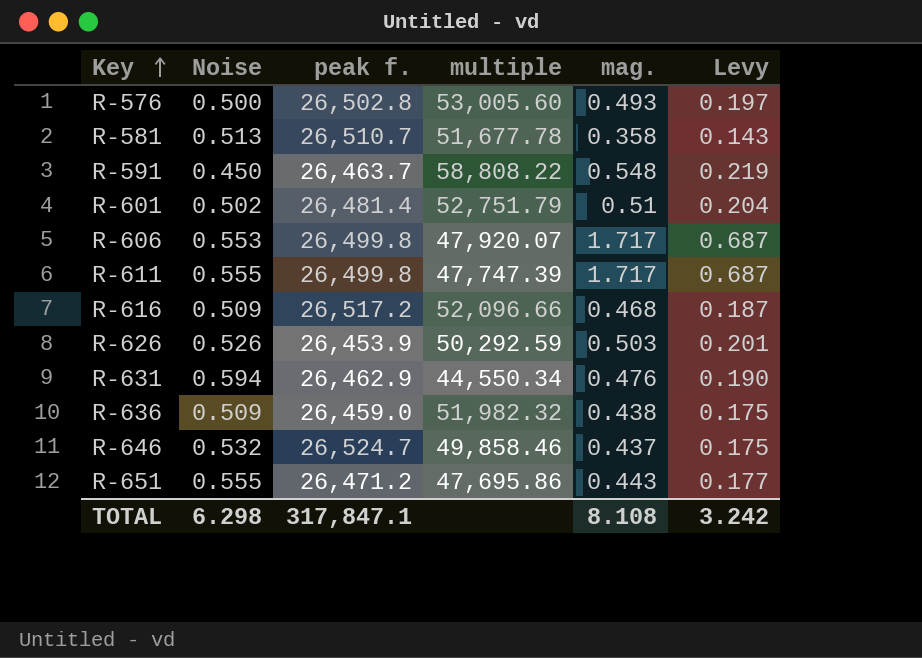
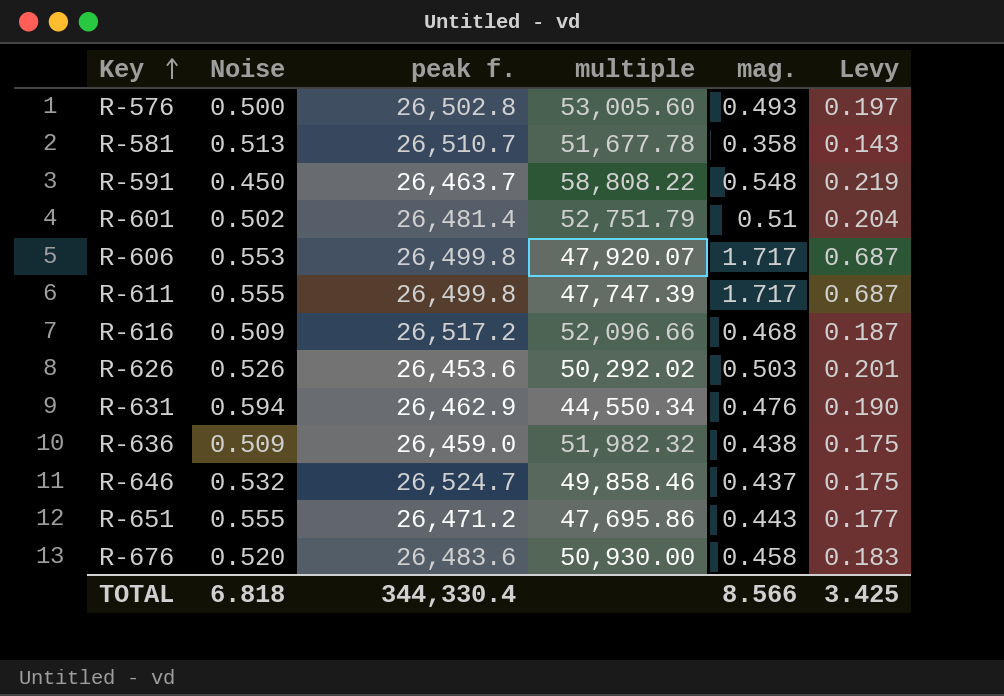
R-626 | peak f.: 26,453.9 -> 26,453.6
R-626 | multiple: 50,292.59 -> 50,292.02
row R-676: none -> 0.520 | 26,483.6 | 50,930.00 | 0.458 | 0.183
TOTAL | Noise: 6.298 -> 6.818
TOTAL | peak f.: 317,847.1 -> 344,330.4
TOTAL | mag.: 8.108 -> 8.566
TOTAL | Levy: 3.242 -> 3.425

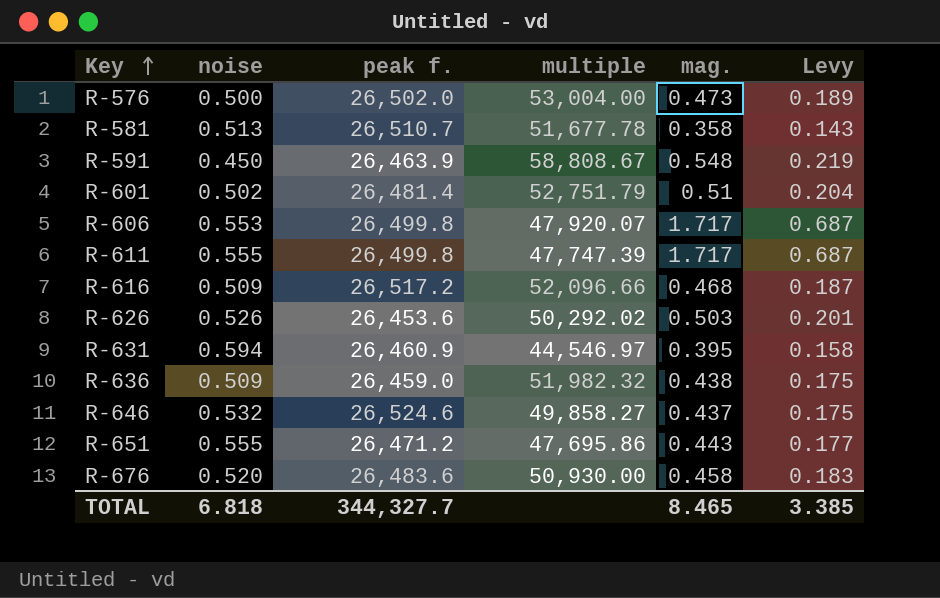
column name: Noise -> noise
R-576 | peak f.: 26,502.8 -> 26,502.0
R-576 | multiple: 53,005.60 -> 53,004.00
R-576 | mag.: 0.493 -> 0.473
R-576 | Levy: 0.197 -> 0.189
R-591 | peak f.: 26,463.7 -> 26,463.9
R-591 | multiple: 58,808.22 -> 58,808.67
R-631 | peak f.: 26,462.9 -> 26,460.9
R-631 | multiple: 44,550.34 -> 44,546.97
R-631 | mag.: 0.476 -> 0.395
R-631 | Levy: 0.190 -> 0.158
R-646 | peak f.: 26,524.7 -> 26,524.6
R-646 | multiple: 49,858.46 -> 49,858.27
TOTAL | peak f.: 344,330.4 -> 344,327.7
TOTAL | mag.: 8.566 -> 8.465
TOTAL | Levy: 3.425 -> 3.385

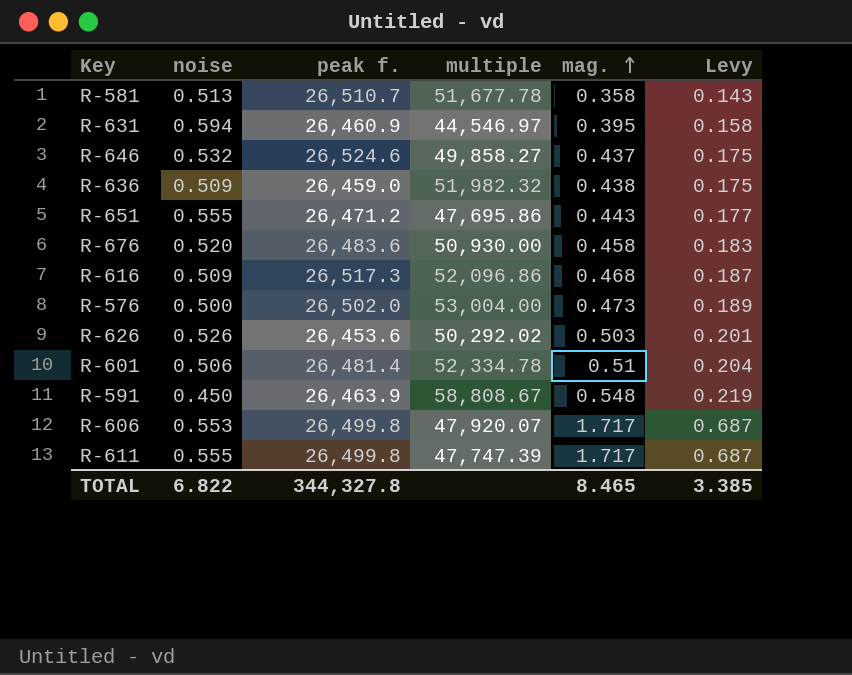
row order: Key ascending -> mag. ascending
R-616 | peak f.: 26,517.2 -> 26,517.3
R-616 | multiple: 52,096.66 -> 52,096.86
R-601 | noise: 0.502 -> 0.506
R-601 | multiple: 52,751.79 -> 52,334.78
TOTAL | noise: 6.818 -> 6.822
TOTAL | peak f.: 344,327.7 -> 344,327.8

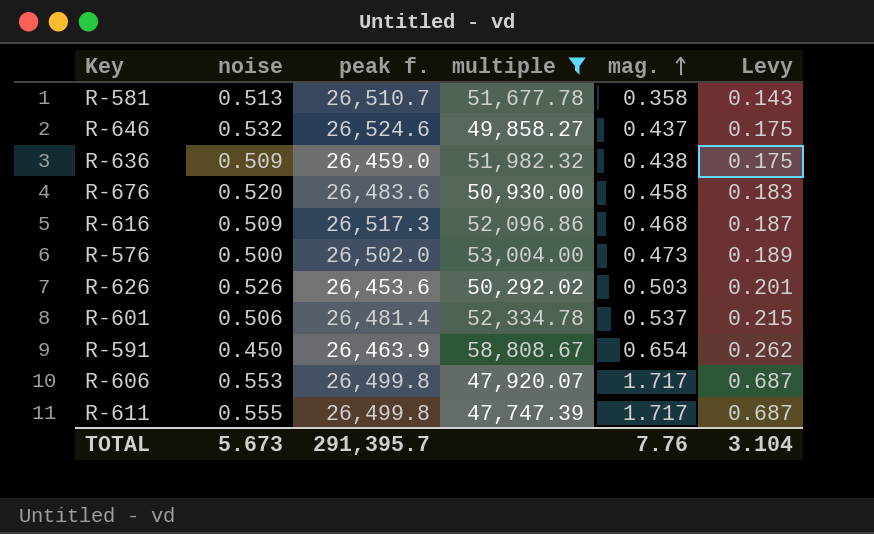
filter: none -> multiple >= 47,747.39
R-601 | mag.: 0.51 -> 0.537
R-601 | Levy: 0.204 -> 0.215
R-591 | mag.: 0.548 -> 0.654
R-591 | Levy: 0.219 -> 0.262
TOTAL | noise: 6.822 -> 5.673
TOTAL | peak f.: 344,327.8 -> 291,395.7
TOTAL | mag.: 8.465 -> 7.76
TOTAL | Levy: 3.385 -> 3.104

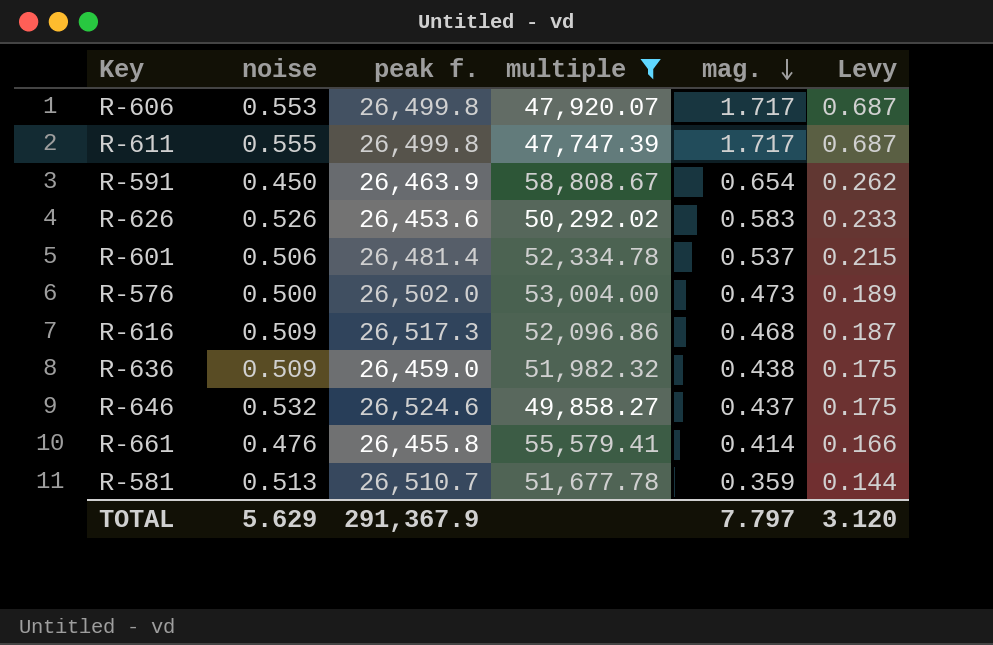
row order: mag. ascending -> mag. descending
row R-676: 0.520 | 26,483.6 | 50,930.00 | 0.458 | 0.183 -> none
R-626 | mag.: 0.503 -> 0.583
R-626 | Levy: 0.201 -> 0.233
row R-661: none -> 0.476 | 26,455.8 | 55,579.41 | 0.414 | 0.166
R-581 | mag.: 0.358 -> 0.359
R-581 | Levy: 0.143 -> 0.144
TOTAL | noise: 5.673 -> 5.629
TOTAL | peak f.: 291,395.7 -> 291,367.9
TOTAL | mag.: 7.76 -> 7.797
TOTAL | Levy: 3.104 -> 3.120

